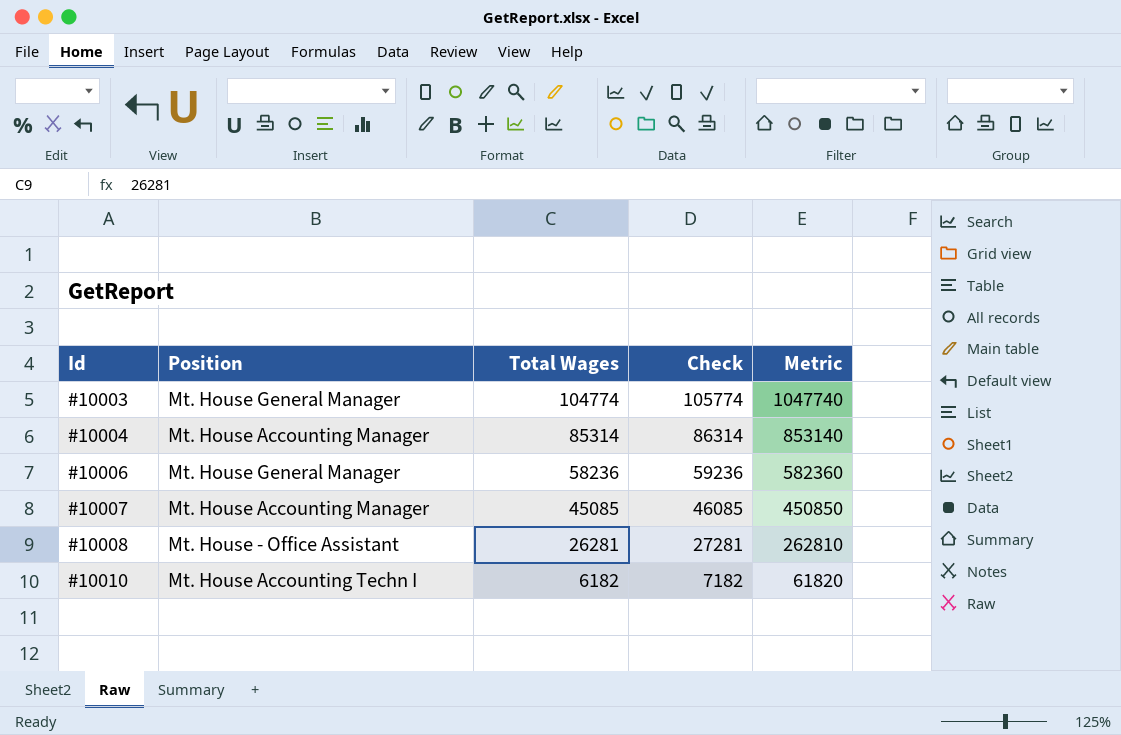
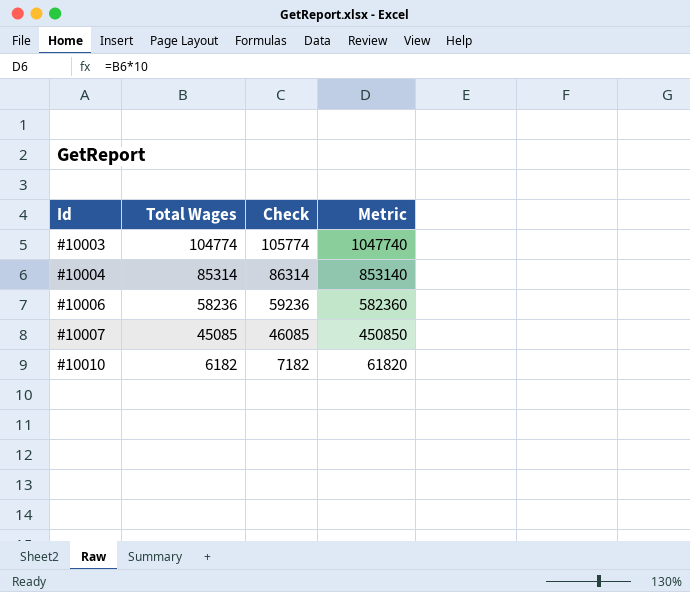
column Position | position: 2 -> none
row #10008: Mt. House - Office Assistant | 26281 | 27281 | 262810 -> none

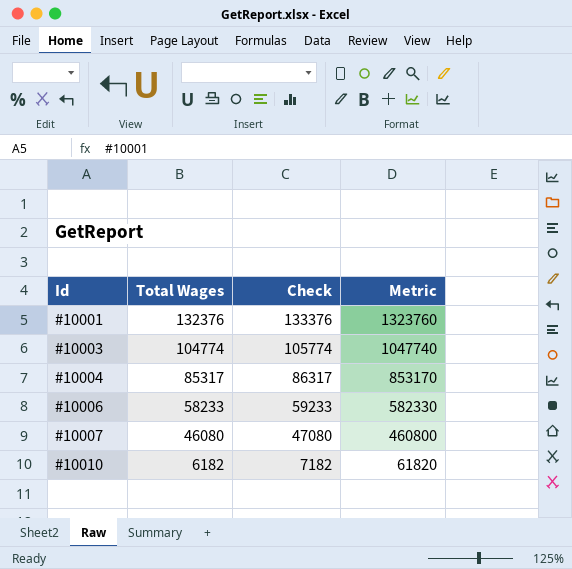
row #10001: none -> 132376 | 133376 | 1323760
#10004 | Total Wages: 85314 -> 85317
#10004 | Check: 86314 -> 86317
#10004 | Metric: 853140 -> 853170
#10006 | Total Wages: 58236 -> 58233
#10006 | Check: 59236 -> 59233
#10006 | Metric: 582360 -> 582330
#10007 | Total Wages: 45085 -> 46080
#10007 | Check: 46085 -> 47080
#10007 | Metric: 450850 -> 460800

